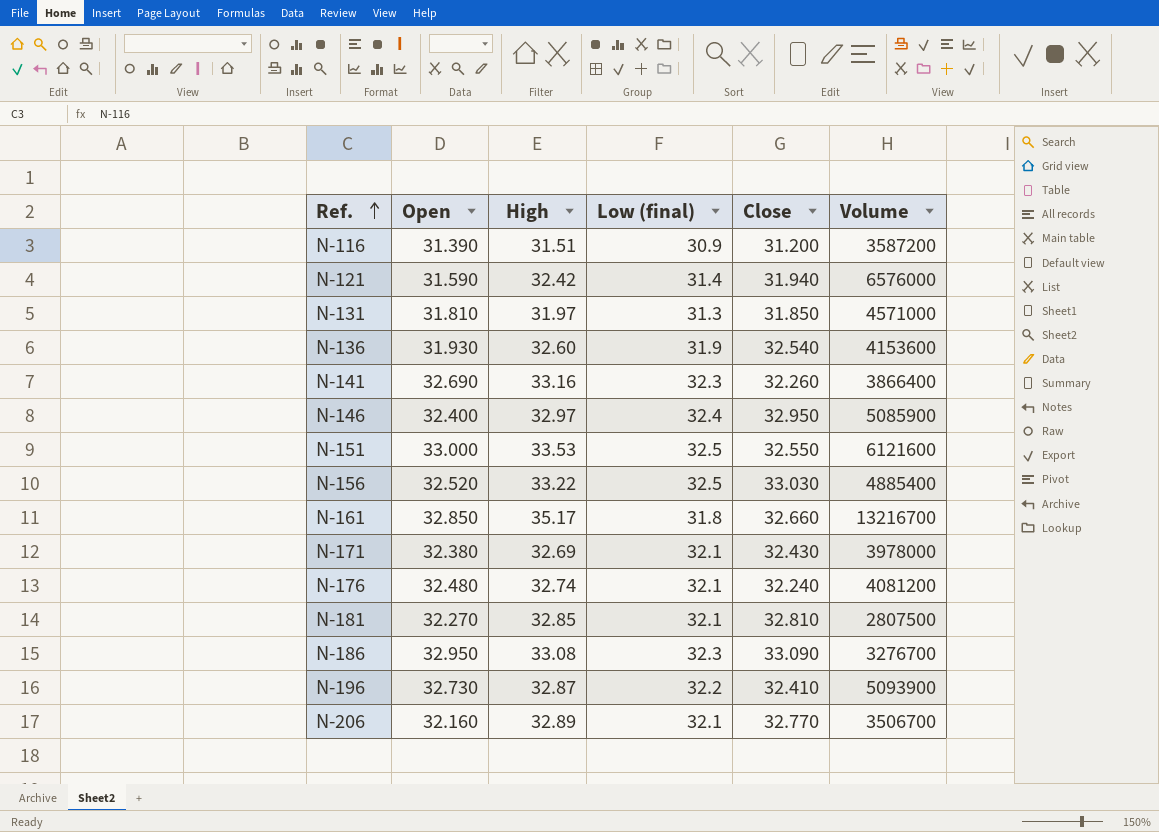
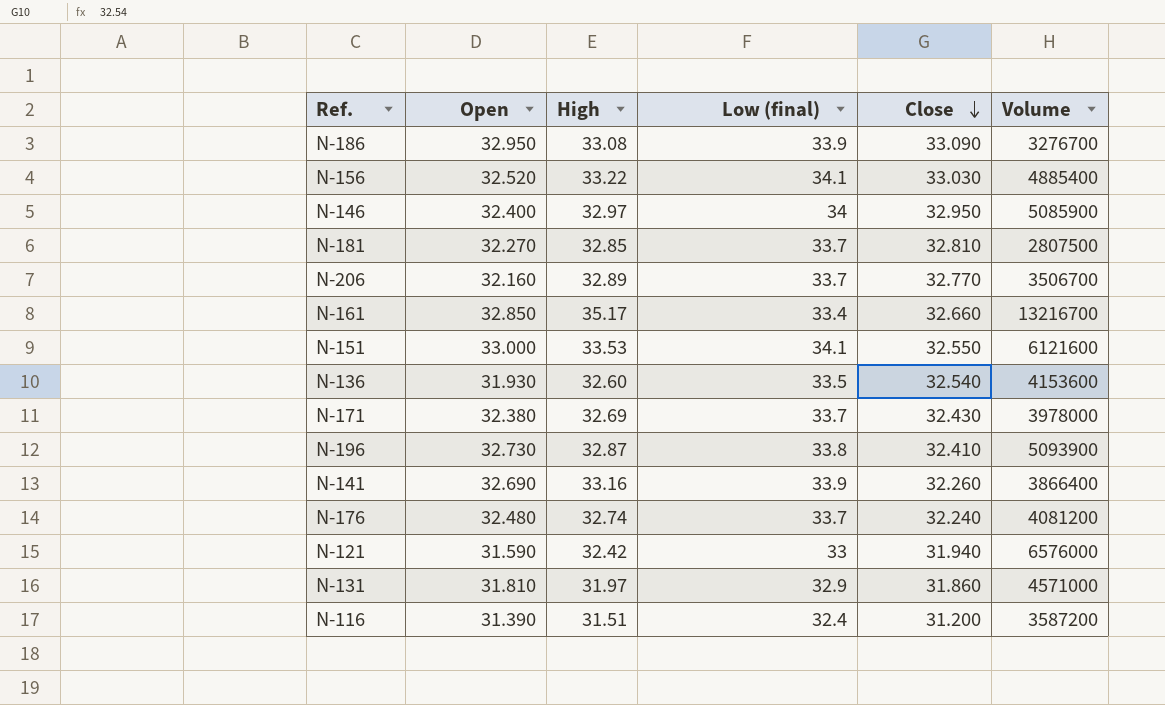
row order: Ref. ascending -> Close descending
N-186 | Low (final): 32.3 -> 33.9
N-156 | Low (final): 32.5 -> 34.1
N-146 | Low (final): 32.4 -> 34
N-181 | Low (final): 32.1 -> 33.7
N-206 | Low (final): 32.1 -> 33.7
N-161 | Low (final): 31.8 -> 33.4
N-151 | Low (final): 32.5 -> 34.1
N-136 | Low (final): 31.9 -> 33.5
N-171 | Low (final): 32.1 -> 33.7
N-196 | Low (final): 32.2 -> 33.8
N-141 | Low (final): 32.3 -> 33.9
N-176 | Low (final): 32.1 -> 33.7
N-121 | Low (final): 31.4 -> 33
N-131 | Low (final): 31.3 -> 32.9
N-131 | Close: 31.850 -> 31.860
N-116 | Low (final): 30.9 -> 32.4

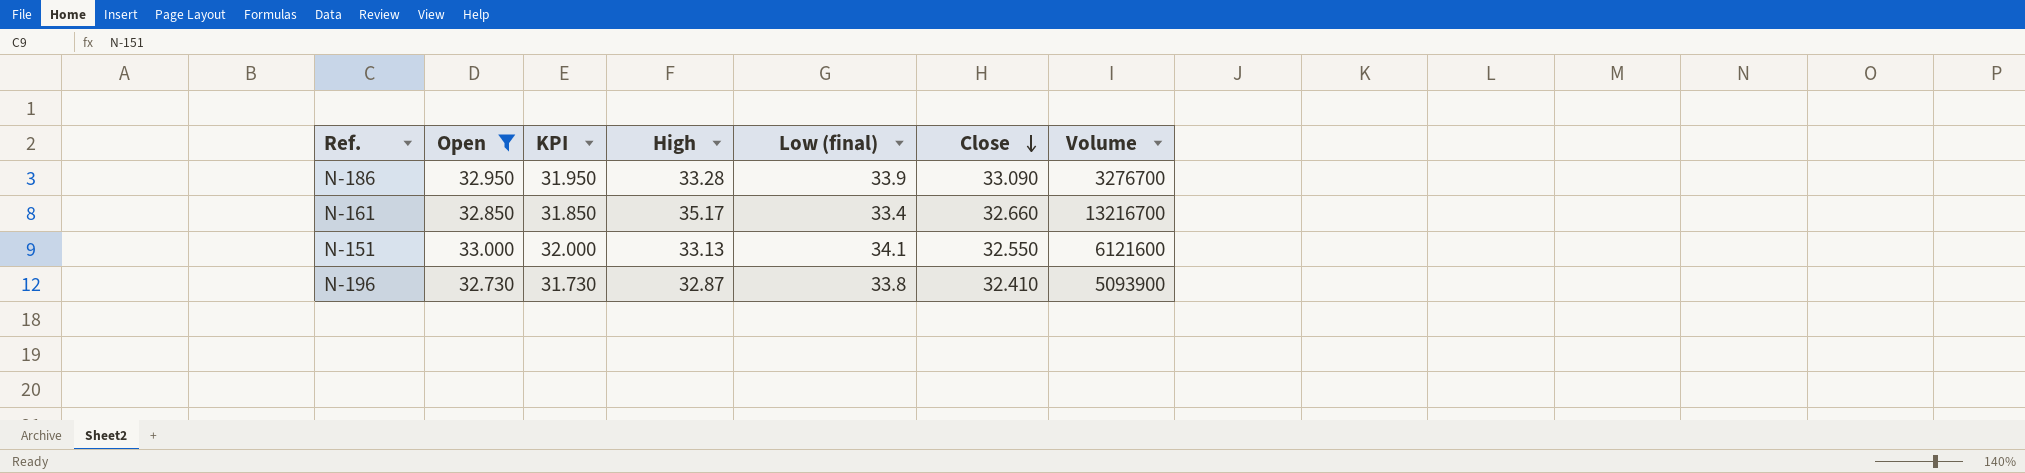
filter: none -> Open >= 32.730
column KPI | formula: none -> [Open] - 1
N-186 | High: 33.08 -> 33.28
N-151 | High: 33.53 -> 33.13

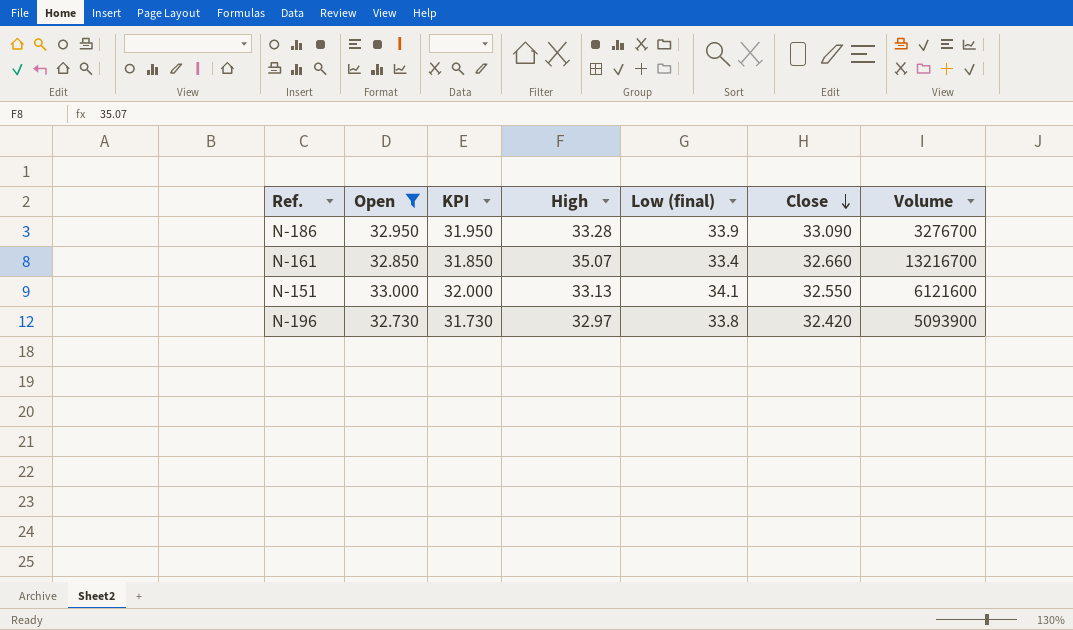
N-161 | High: 35.17 -> 35.07
N-196 | High: 32.87 -> 32.97
N-196 | Close: 32.410 -> 32.420

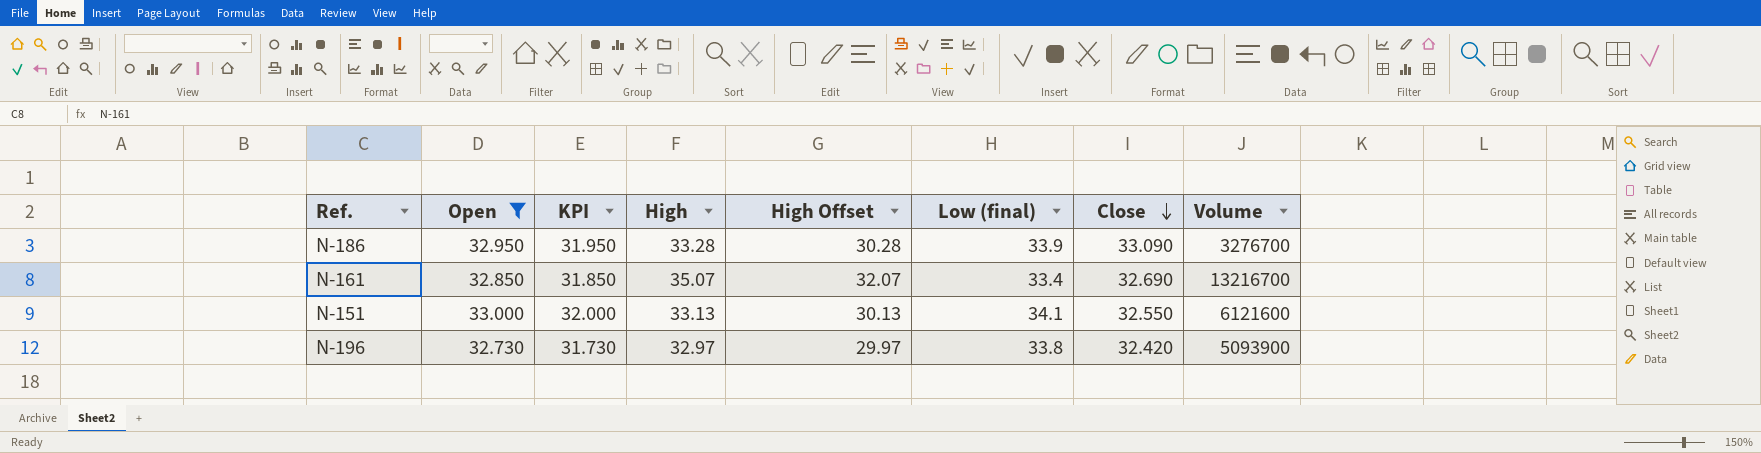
column High Offset | formula: none -> [High] - 3
N-161 | Close: 32.660 -> 32.690

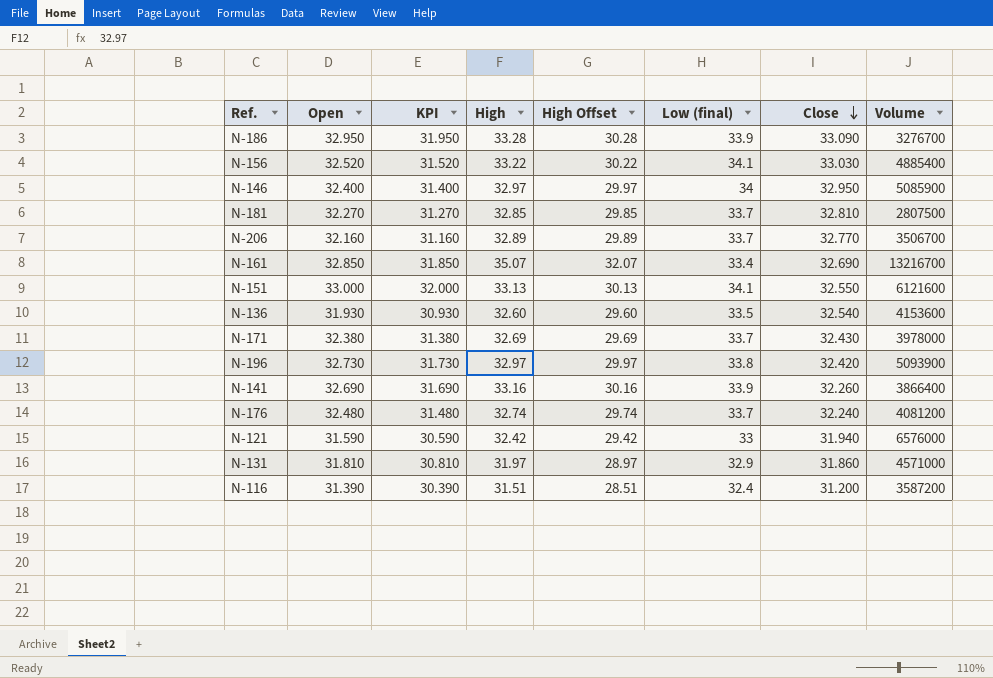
filter: Open >= 32.730 -> none

